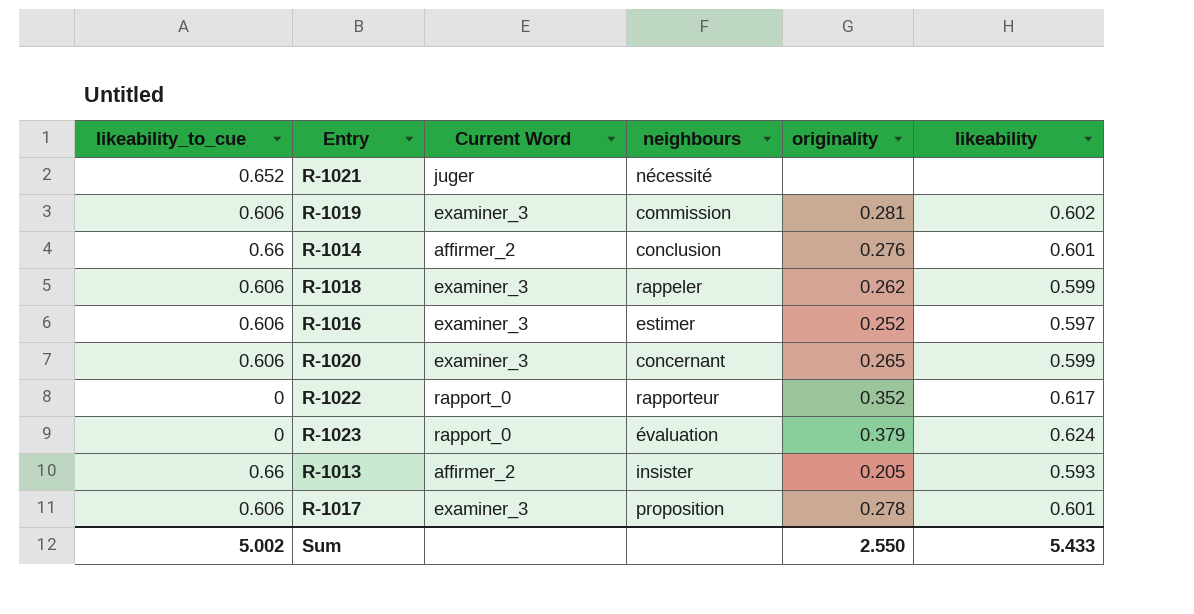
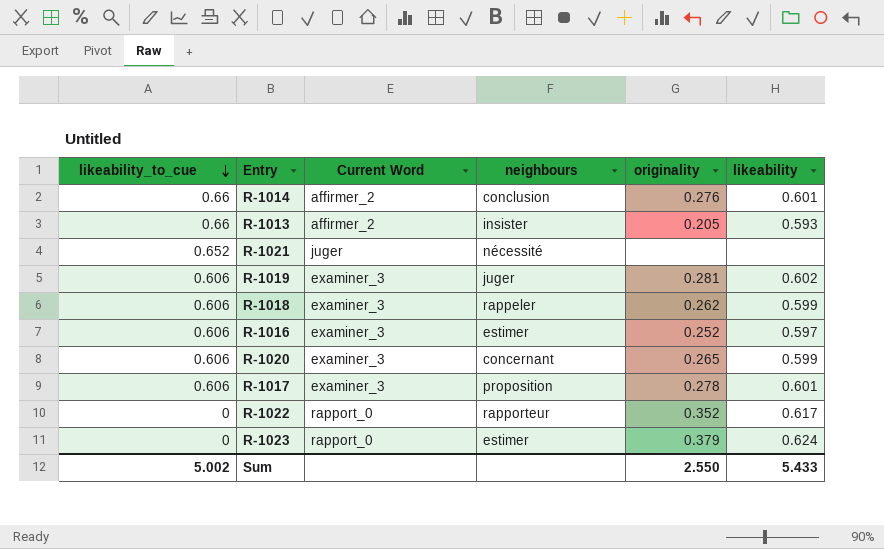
row order: none -> likeability_to_cue descending
R-1019 | neighbours: commission -> juger
R-1023 | neighbours: évaluation -> estimer

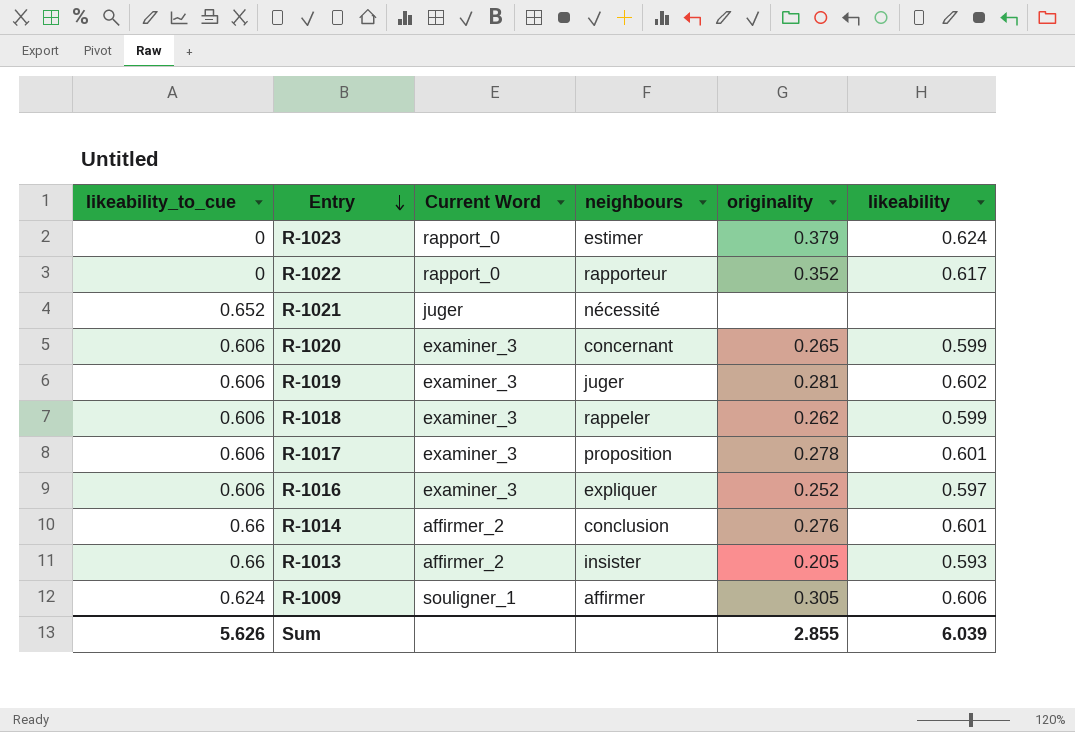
row order: likeability_to_cue descending -> Entry descending
R-1016 | neighbours: estimer -> expliquer
row R-1009: none -> 0.624 | souligner_1 | affirmer | 0.305 | 0.606
Sum | likeability_to_cue: 5.002 -> 5.626
Sum | originality: 2.550 -> 2.855
Sum | likeability: 5.433 -> 6.039

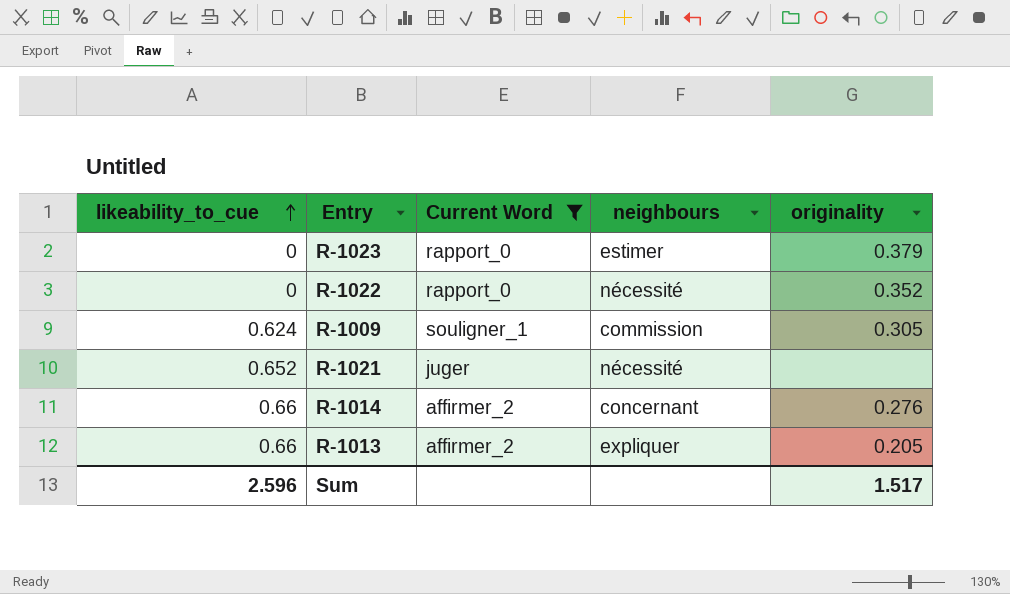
filter: none -> Current Word != examiner_3
row order: Entry descending -> likeability_to_cue ascending
column likeability | position: 6 -> none
R-1022 | neighbours: rapporteur -> nécessité
R-1009 | neighbours: affirmer -> commission
R-1014 | neighbours: conclusion -> concernant
R-1013 | neighbours: insister -> expliquer
Sum | likeability_to_cue: 5.626 -> 2.596
Sum | originality: 2.855 -> 1.517

